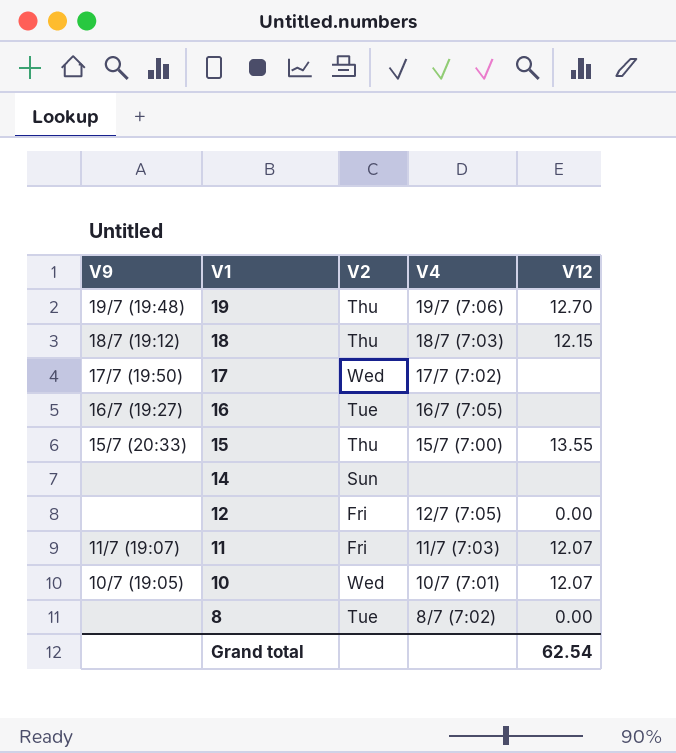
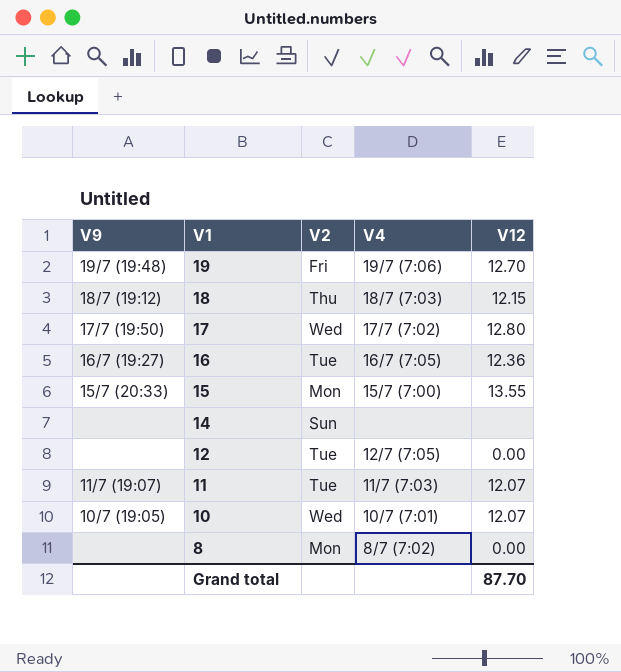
19 | V2: Thu -> Fri
17 | V12: none -> 12.80
16 | V12: none -> 12.36
15 | V2: Thu -> Mon
12 | V2: Fri -> Tue
11 | V2: Fri -> Tue
8 | V2: Tue -> Mon
Grand total | V12: 62.54 -> 87.70

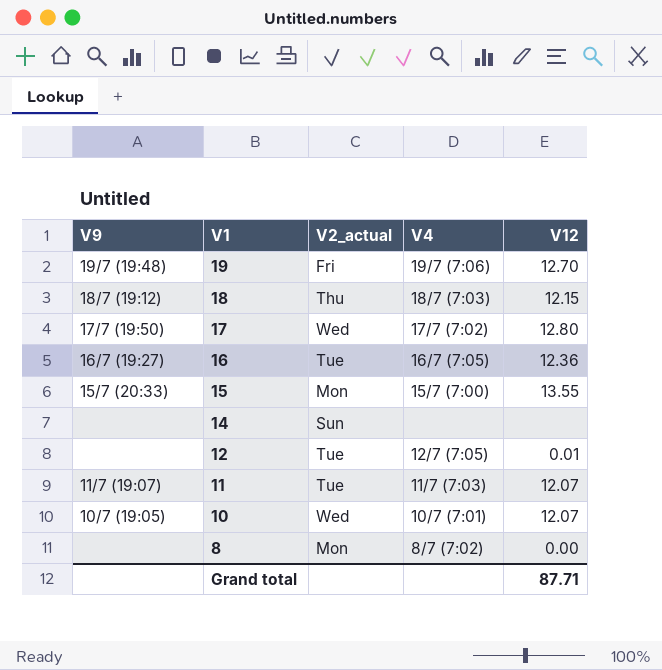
column name: V2 -> V2_actual
12 | V12: 0.00 -> 0.01
Grand total | V12: 87.70 -> 87.71

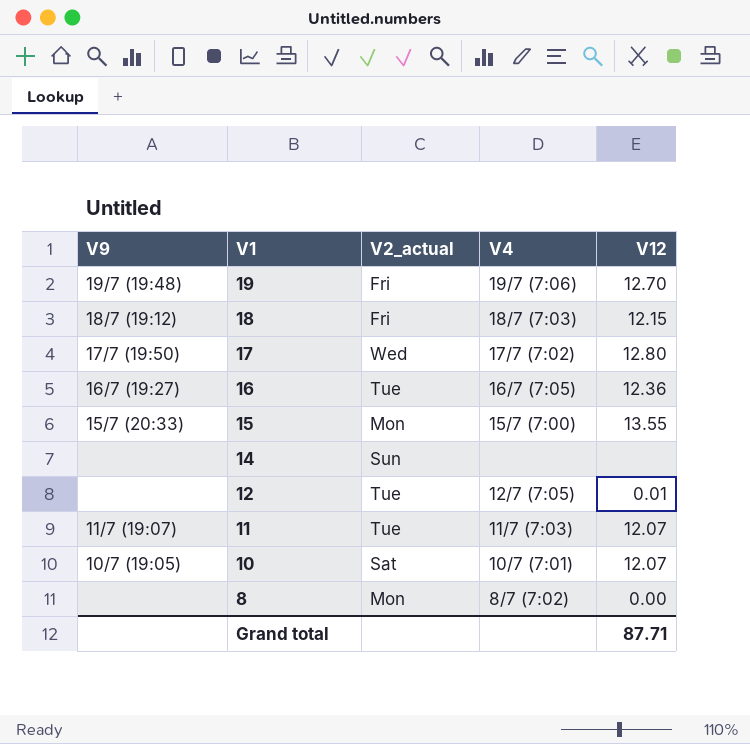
18 | V2_actual: Thu -> Fri
10 | V2_actual: Wed -> Sat

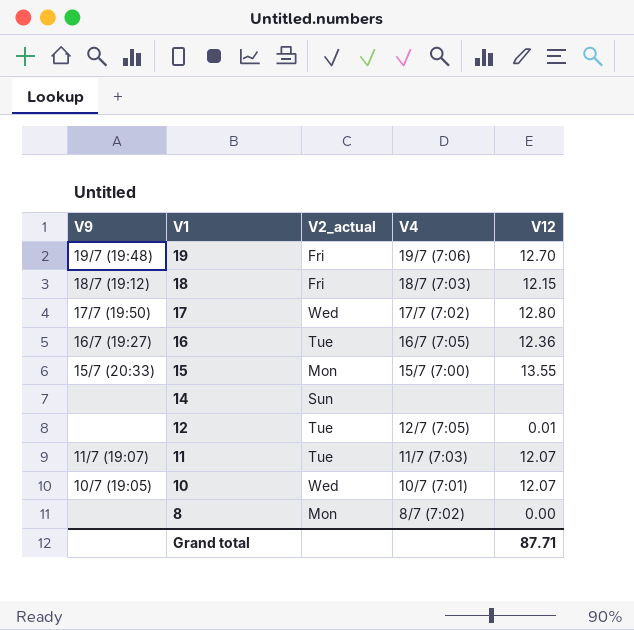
10 | V2_actual: Sat -> Wed

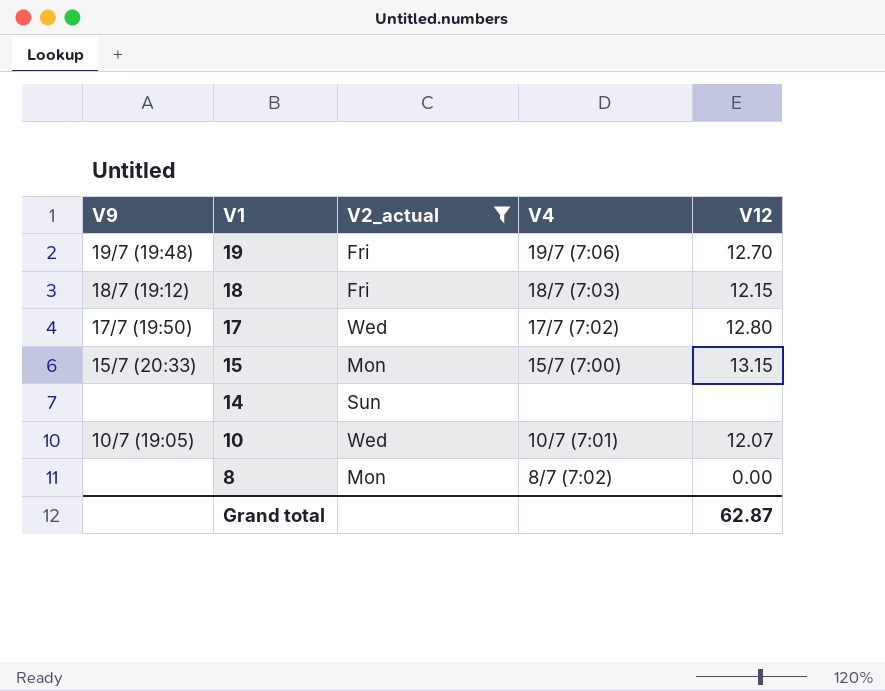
filter: none -> V2_actual != Tue
15 | V12: 13.55 -> 13.15
Grand total | V12: 87.71 -> 62.87

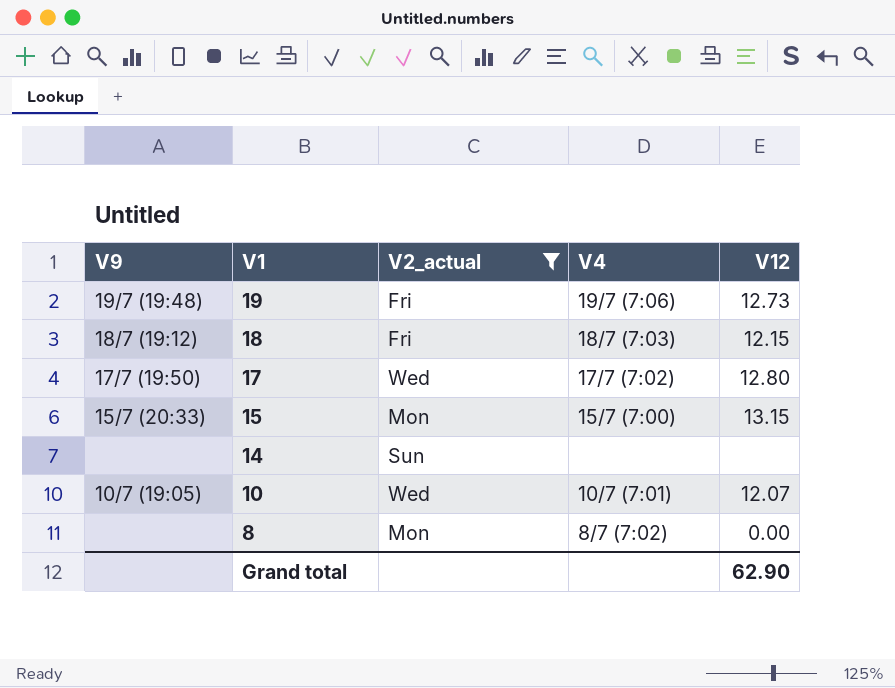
19 | V12: 12.70 -> 12.73
Grand total | V12: 62.87 -> 62.90

